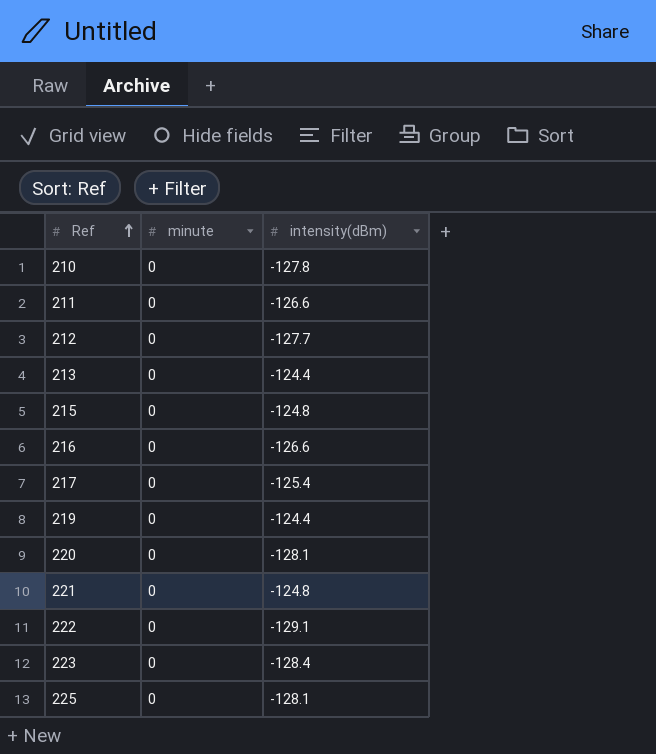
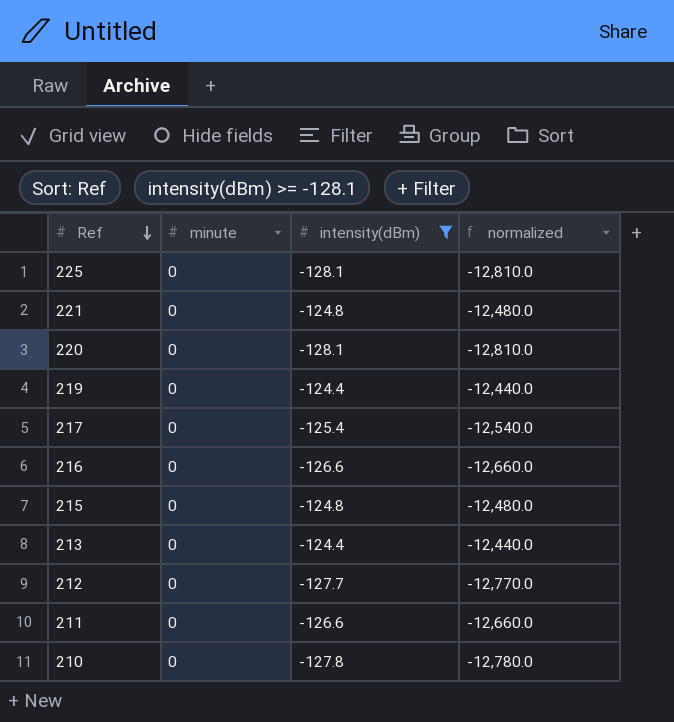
filter: none -> intensity(dBm) >= -128.1
row order: Ref ascending -> Ref descending
column normalized | formula: none -> [intensity(dBm)] * 100

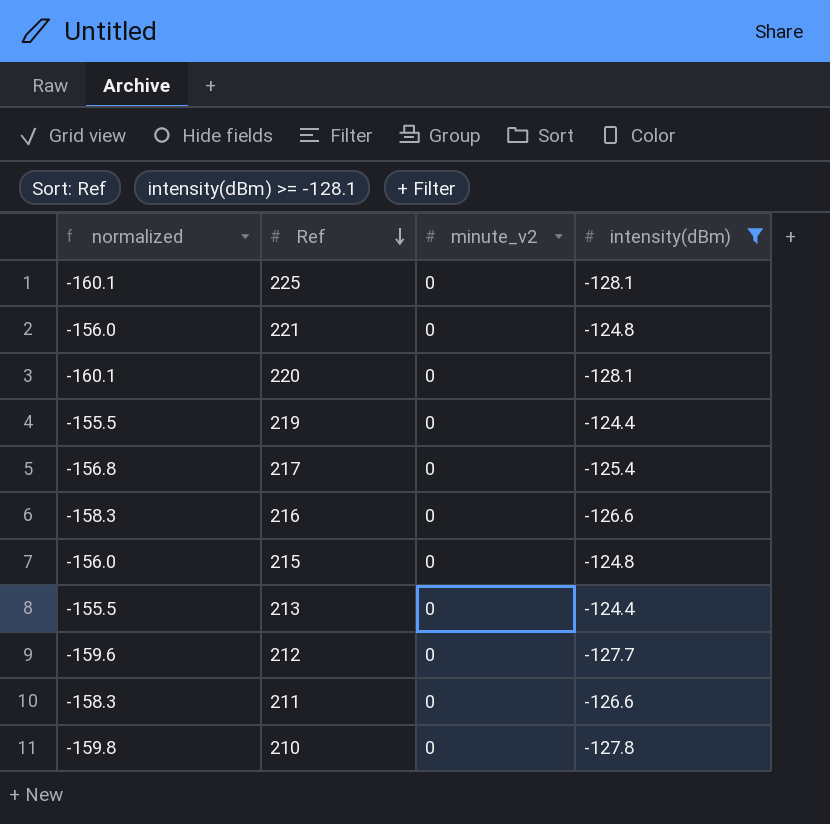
column normalized | formula: [intensity(dBm)] * 100 -> [intensity(dBm)] * 1.25
column normalized | position: 4 -> 1
column name: minute -> minute_v2

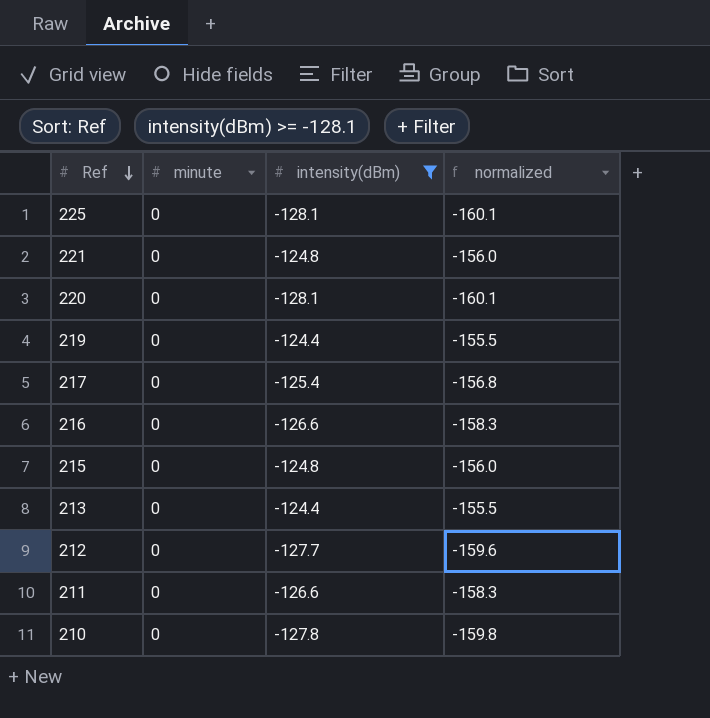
column name: minute_v2 -> minute
column normalized | position: 1 -> 4

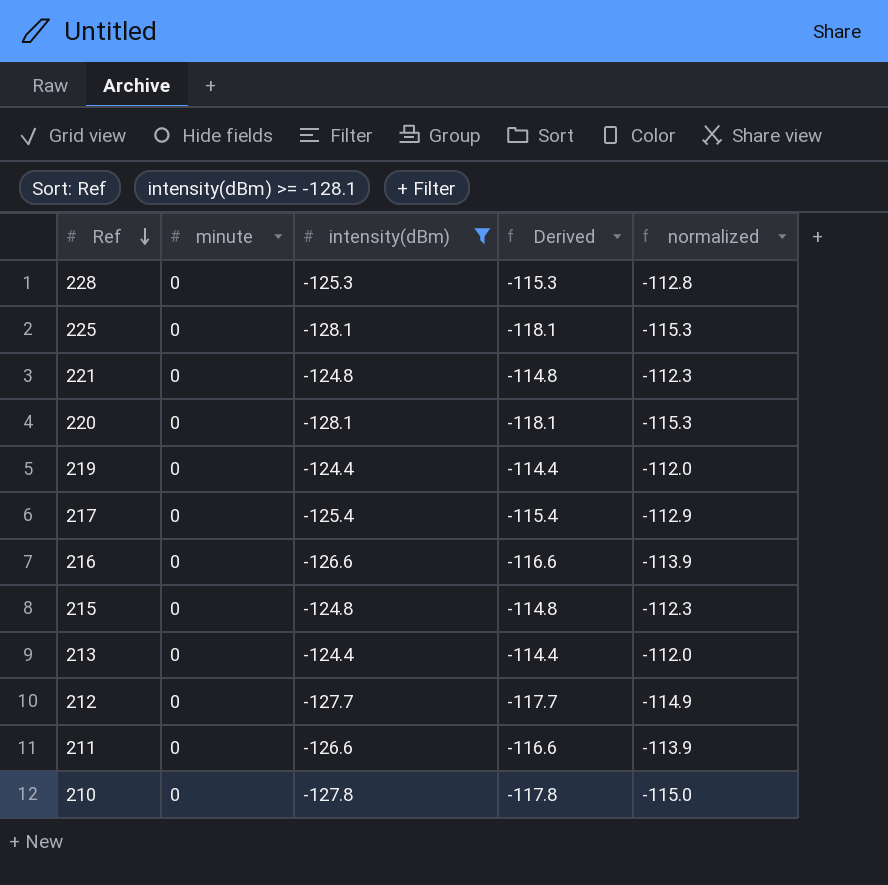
column Derived | formula: none -> [intensity(dBm)] + 10
column normalized | formula: [intensity(dBm)] * 1.25 -> [intensity(dBm)] * 0.9
row 228: none -> 0 | -125.3 | -115.3 | -112.8

